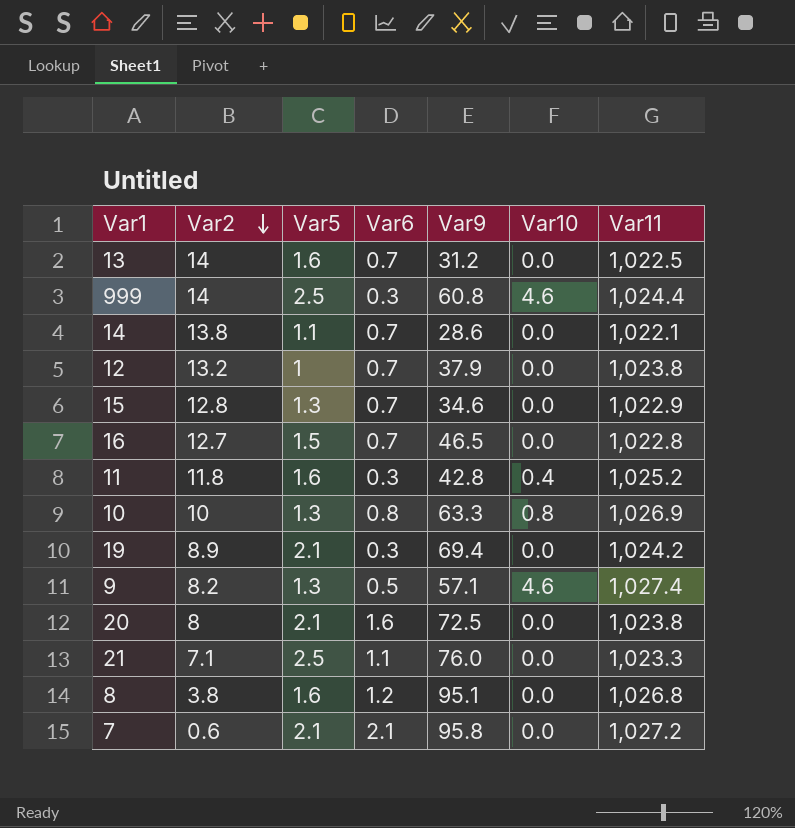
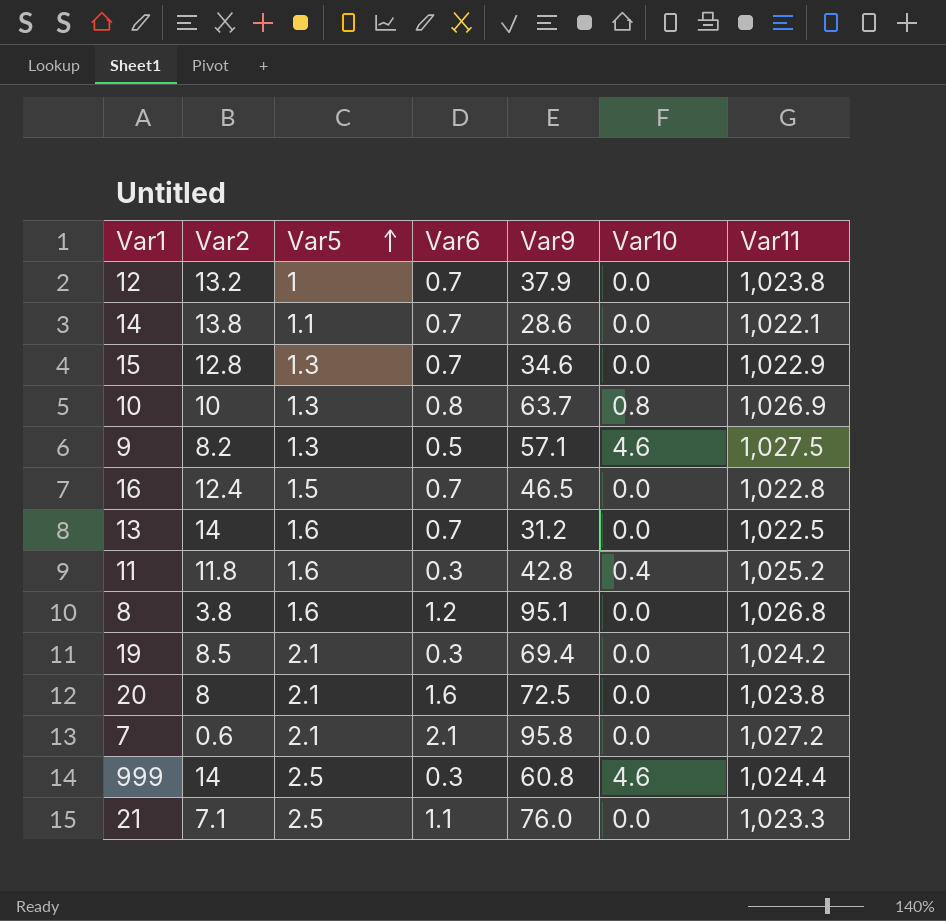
row order: Var2 descending -> Var5 ascending
10 | Var9: 63.3 -> 63.7
9 | Var11: 1,027.4 -> 1,027.5
16 | Var2: 12.7 -> 12.4
19 | Var2: 8.9 -> 8.5

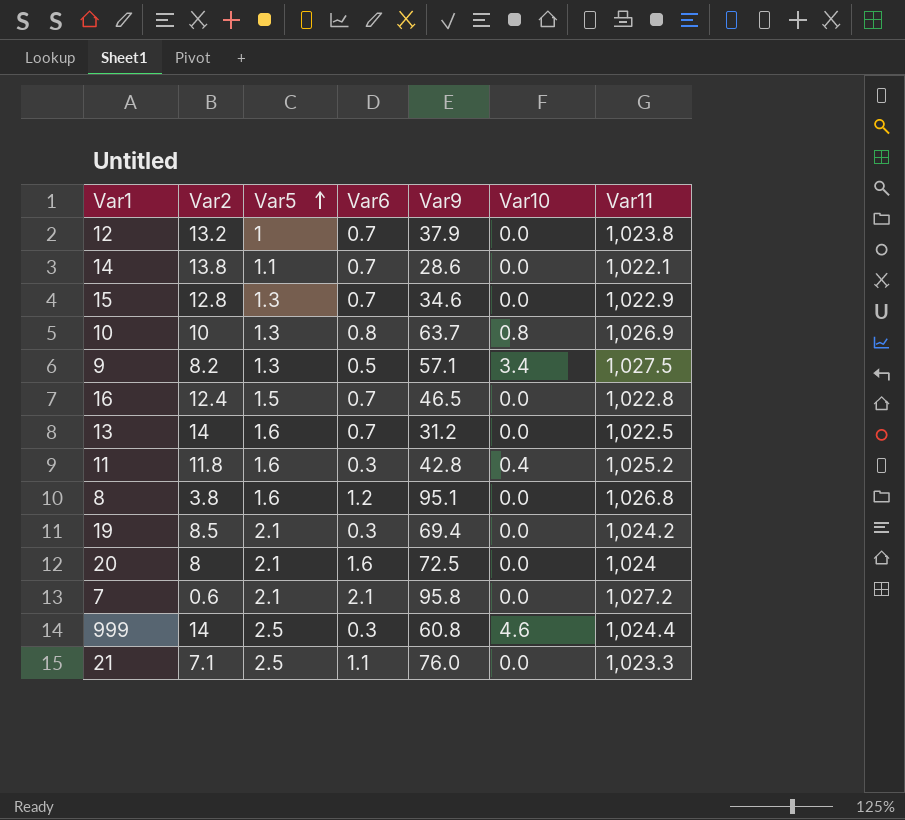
9 | Var10: 4.6 -> 3.4
20 | Var11: 1,023.8 -> 1,024

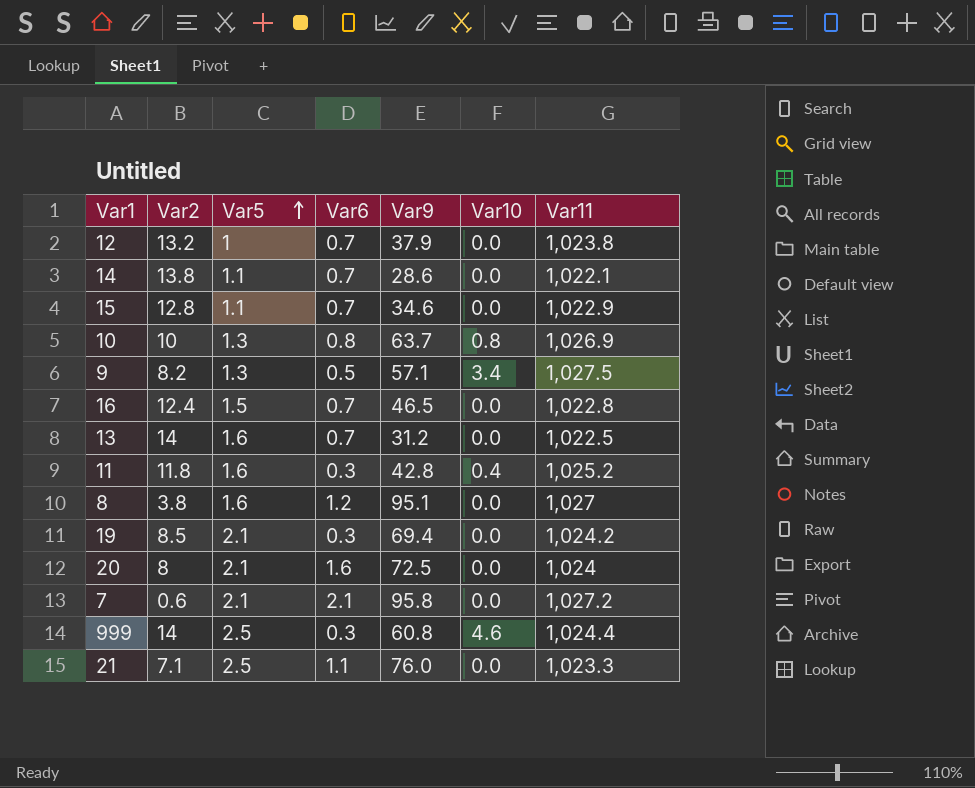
15 | Var5: 1.3 -> 1.1
8 | Var11: 1,026.8 -> 1,027

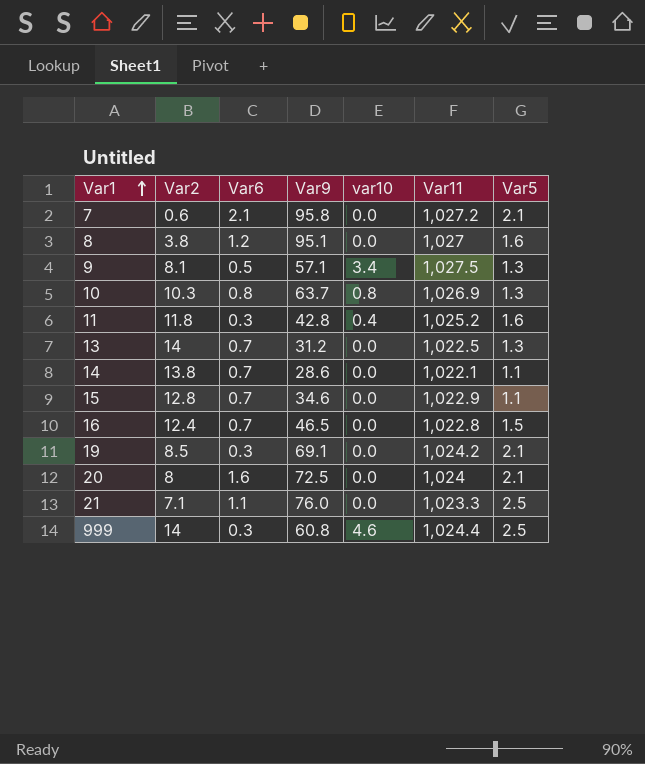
row order: Var5 ascending -> Var1 ascending
column name: Var10 -> var10
column Var5 | position: 3 -> 7
row 12: 13.2 | 1 | 0.7 | 37.9 | 0.0 | 1,023.8 -> none
9 | Var2: 8.2 -> 8.1
10 | Var2: 10 -> 10.3
13 | Var5: 1.6 -> 1.3
19 | Var9: 69.4 -> 69.1

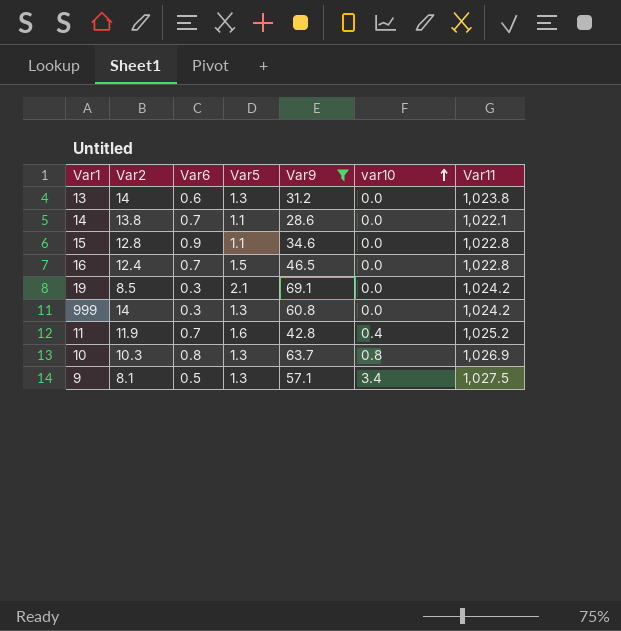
filter: none -> Var9 <= 69.1
row order: Var1 ascending -> var10 ascending
column Var5 | position: 7 -> 4
13 | Var6: 0.7 -> 0.6
13 | Var11: 1,022.5 -> 1,023.8
15 | Var6: 0.7 -> 0.9
15 | Var11: 1,022.9 -> 1,022.8
999 | Var5: 2.5 -> 1.3
999 | var10: 4.6 -> 0.0
999 | Var11: 1,024.4 -> 1,024.2
11 | Var2: 11.8 -> 11.9
11 | Var6: 0.3 -> 0.7

